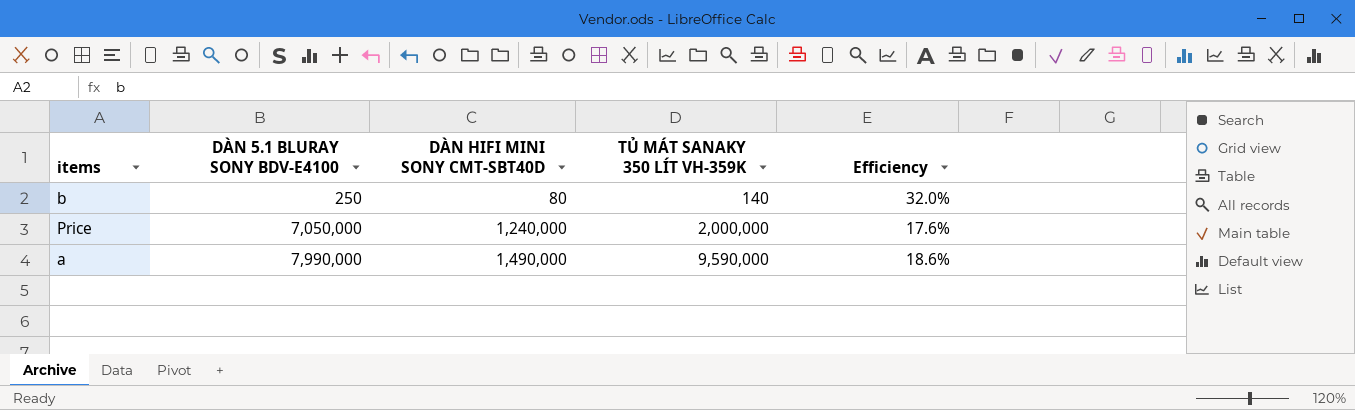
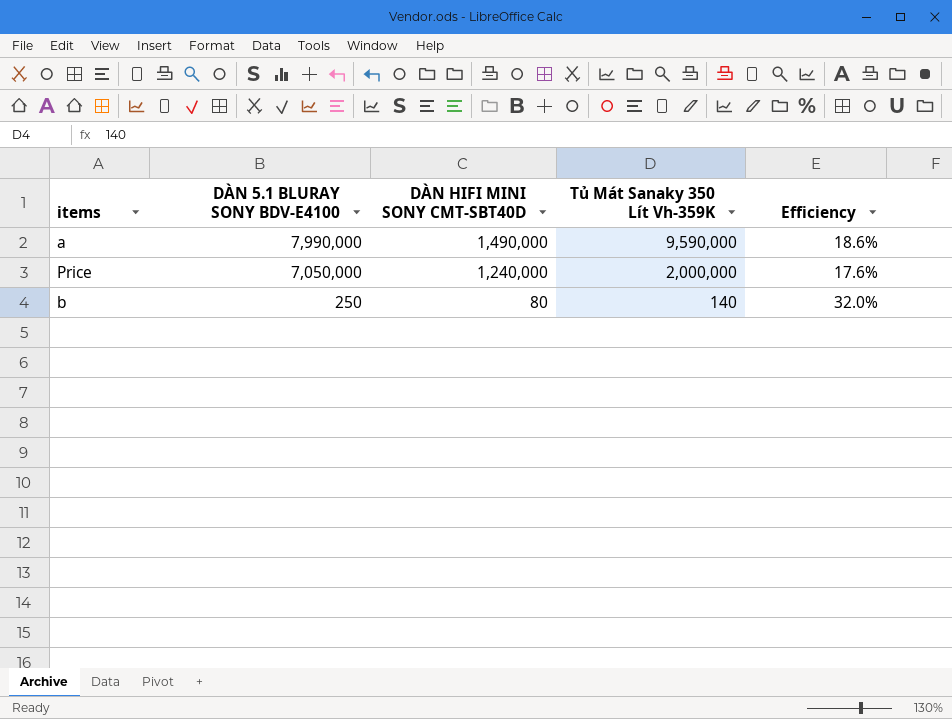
row order: DÀN 5.1 BLURAY SONY BDV-E4100 ascending -> DÀN 5.1 BLURAY SONY BDV-E4100 descending
column name: TỦ MÁT SANAKY 350 LÍT VH-359K -> Tủ Mát Sanaky 350 Lít Vh-359K

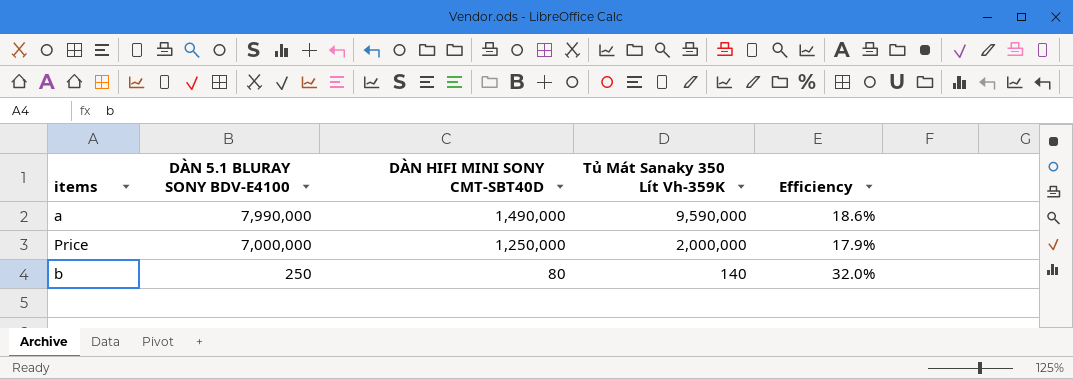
Price | DÀN 5.1 BLURAY SONY BDV-E4100: 7,050,000 -> 7,000,000
Price | DÀN HIFI MINI SONY CMT-SBT40D: 1,240,000 -> 1,250,000
Price | Efficiency: 17.6% -> 17.9%

